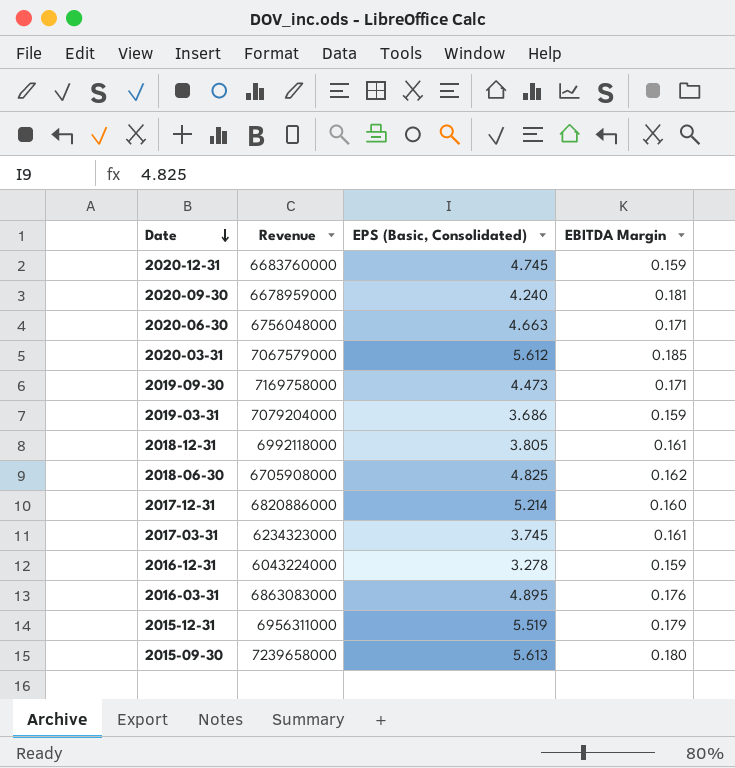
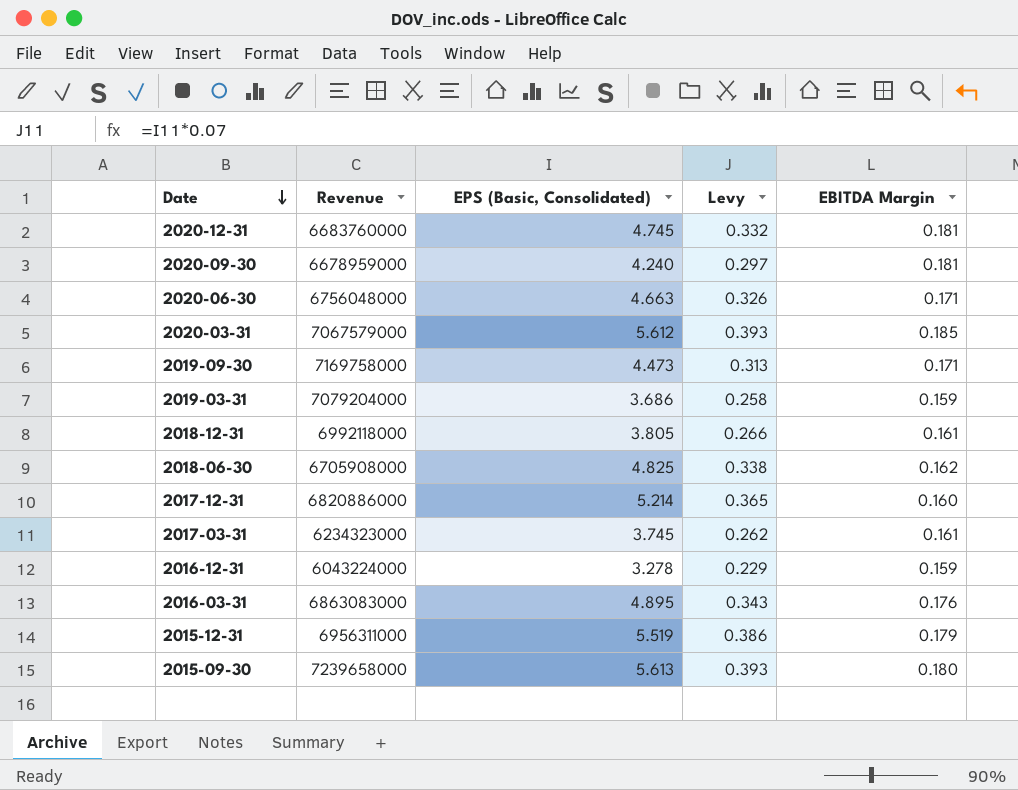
column Levy | formula: none -> [EPS (Basic, Consolidated)] * 0.07
2020-12-31 | EBITDA Margin: 0.159 -> 0.181

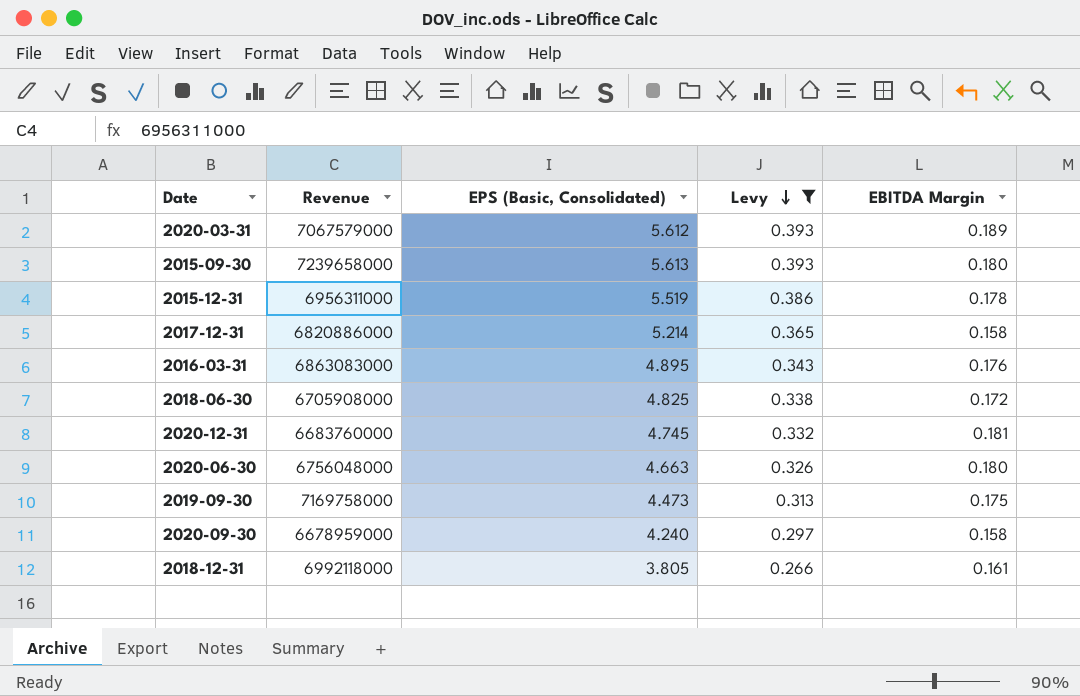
filter: none -> Levy >= 0.266
row order: Date descending -> Levy descending
2020-03-31 | EBITDA Margin: 0.185 -> 0.189
2015-12-31 | EBITDA Margin: 0.179 -> 0.178
2017-12-31 | EBITDA Margin: 0.160 -> 0.158
2018-06-30 | EBITDA Margin: 0.162 -> 0.172
2020-06-30 | EBITDA Margin: 0.171 -> 0.180
2019-09-30 | EBITDA Margin: 0.171 -> 0.175
2020-09-30 | EBITDA Margin: 0.181 -> 0.158

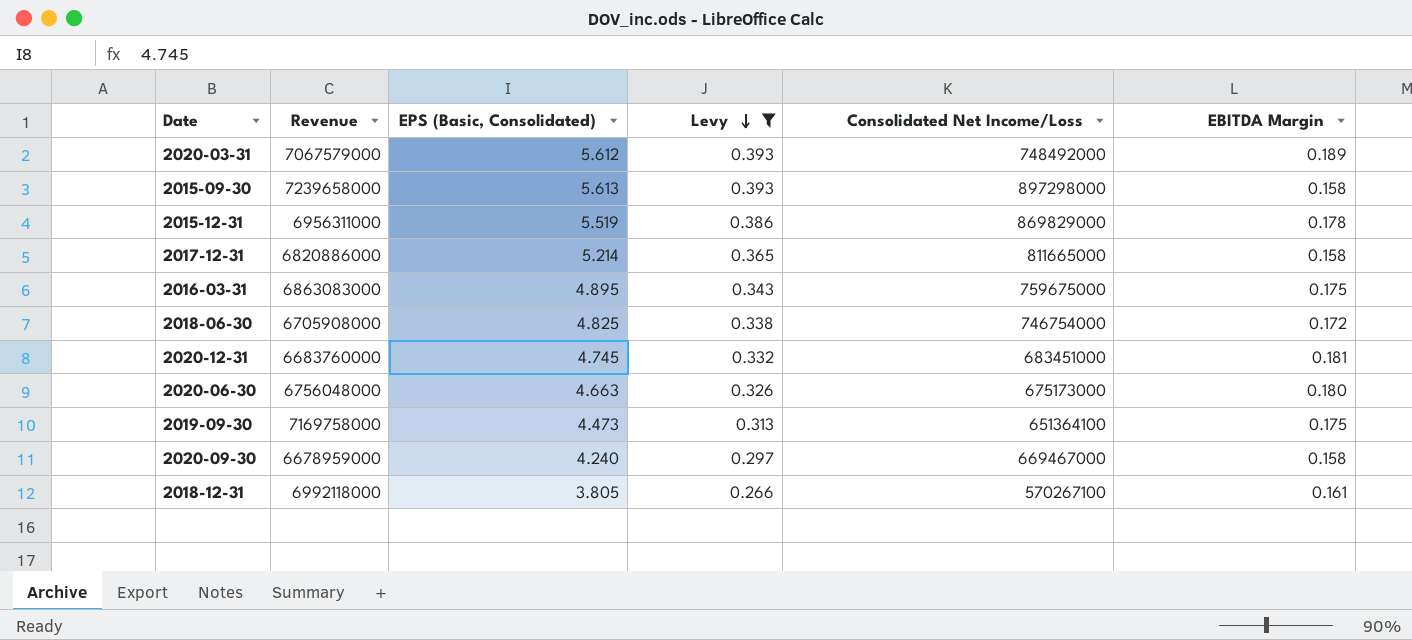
column Consolidated Net Income/Loss | position: none -> 5
2015-09-30 | EBITDA Margin: 0.180 -> 0.158
2016-03-31 | EBITDA Margin: 0.176 -> 0.175

